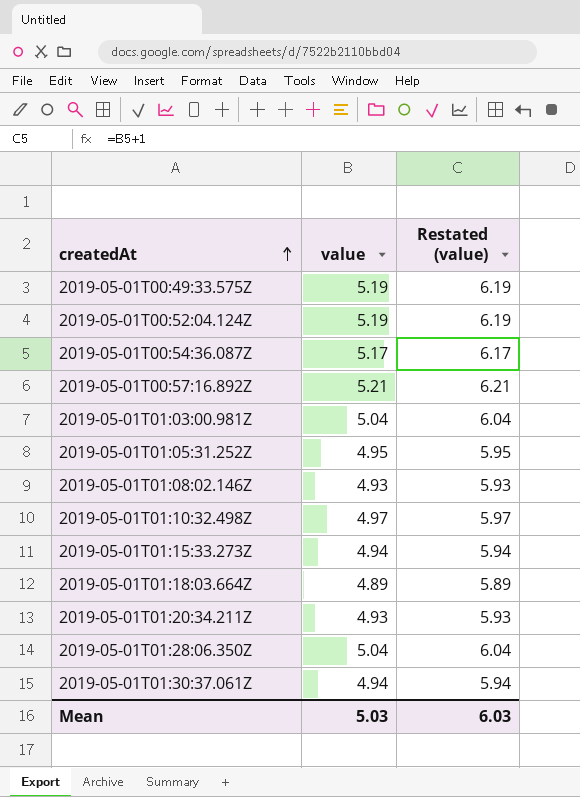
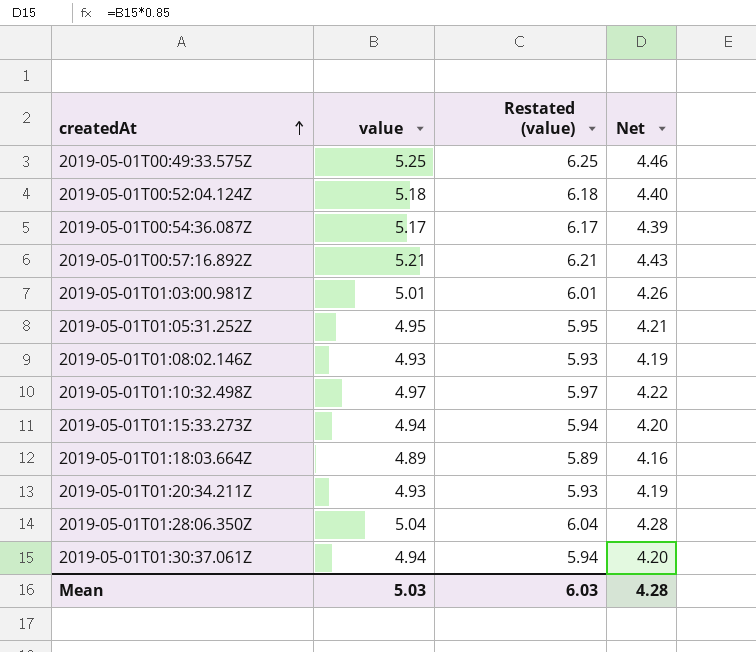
column Net | formula: none -> [value] * 0.85
2019-05-01T00:49:33.575Z | value: 5.19 -> 5.25
2019-05-01T00:49:33.575Z | Restated (value): 6.19 -> 6.25
2019-05-01T00:52:04.124Z | value: 5.19 -> 5.18
2019-05-01T00:52:04.124Z | Restated (value): 6.19 -> 6.18
2019-05-01T01:03:00.981Z | value: 5.04 -> 5.01
2019-05-01T01:03:00.981Z | Restated (value): 6.04 -> 6.01

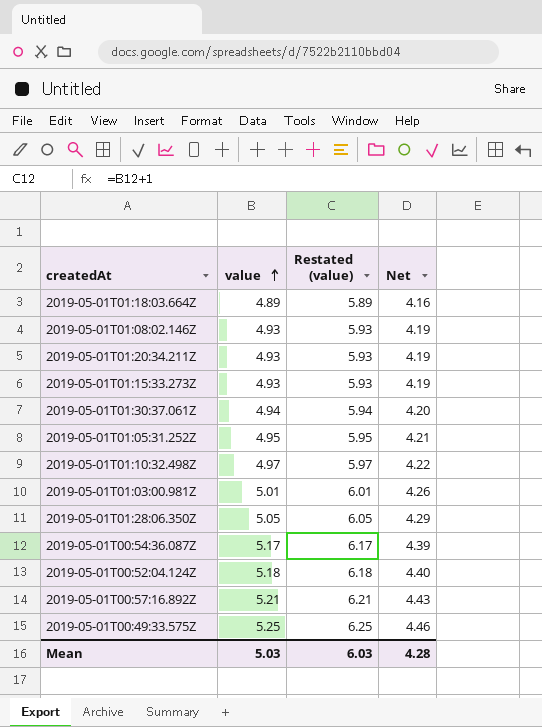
row order: createdAt ascending -> value ascending
2019-05-01T01:15:33.273Z | value: 4.94 -> 4.93
2019-05-01T01:15:33.273Z | Restated (value): 5.94 -> 5.93
2019-05-01T01:15:33.273Z | Net: 4.20 -> 4.19
2019-05-01T01:28:06.350Z | value: 5.04 -> 5.05
2019-05-01T01:28:06.350Z | Restated (value): 6.04 -> 6.05
2019-05-01T01:28:06.350Z | Net: 4.28 -> 4.29

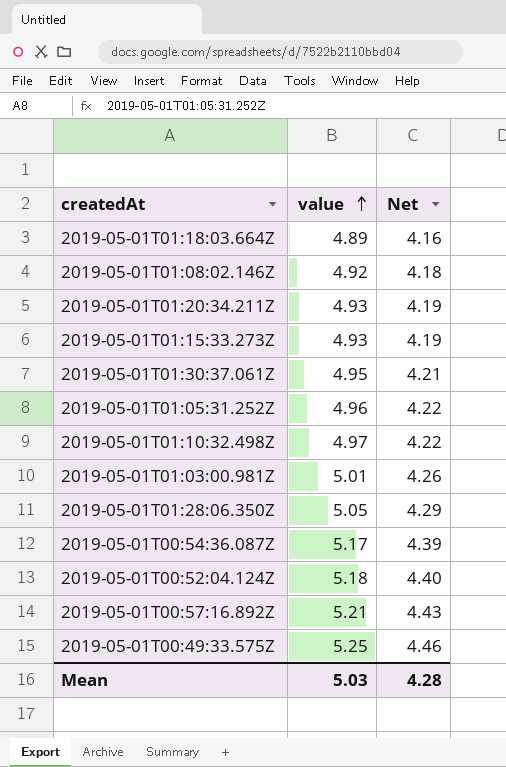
column Restated (value) | formula: [value] + 1 -> none
2019-05-01T01:08:02.146Z | value: 4.93 -> 4.92
2019-05-01T01:08:02.146Z | Net: 4.19 -> 4.18
2019-05-01T01:30:37.061Z | value: 4.94 -> 4.95
2019-05-01T01:30:37.061Z | Net: 4.20 -> 4.21
2019-05-01T01:05:31.252Z | value: 4.95 -> 4.96
2019-05-01T01:05:31.252Z | Net: 4.21 -> 4.22

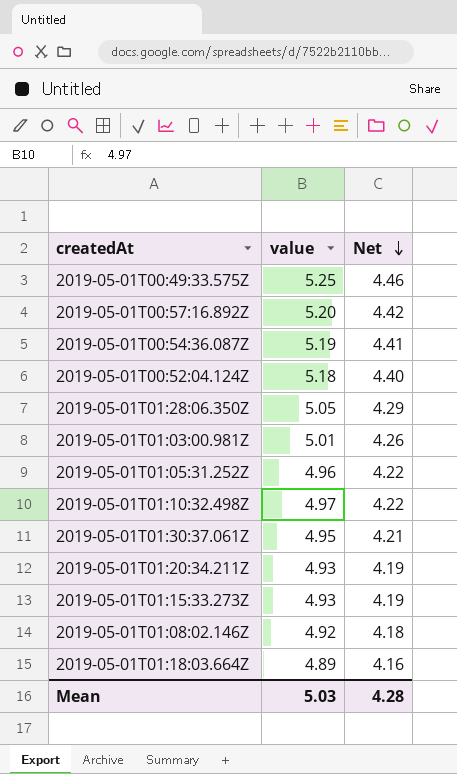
row order: value ascending -> Net descending
2019-05-01T00:57:16.892Z | value: 5.21 -> 5.20
2019-05-01T00:57:16.892Z | Net: 4.43 -> 4.42
2019-05-01T00:54:36.087Z | value: 5.17 -> 5.19
2019-05-01T00:54:36.087Z | Net: 4.39 -> 4.41

